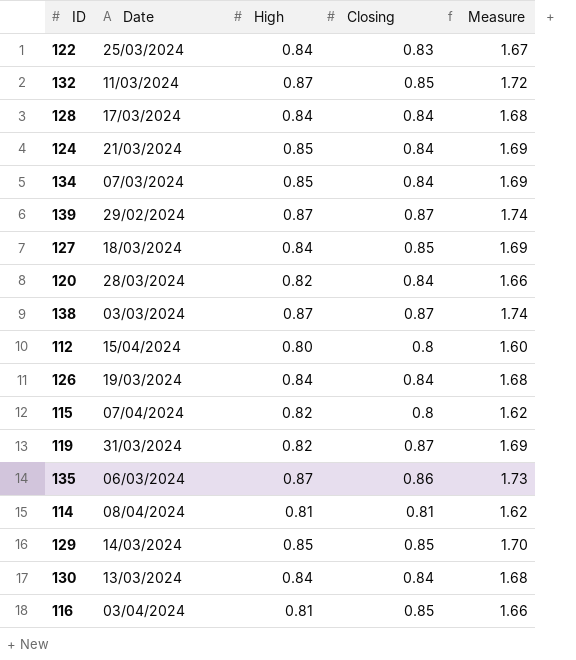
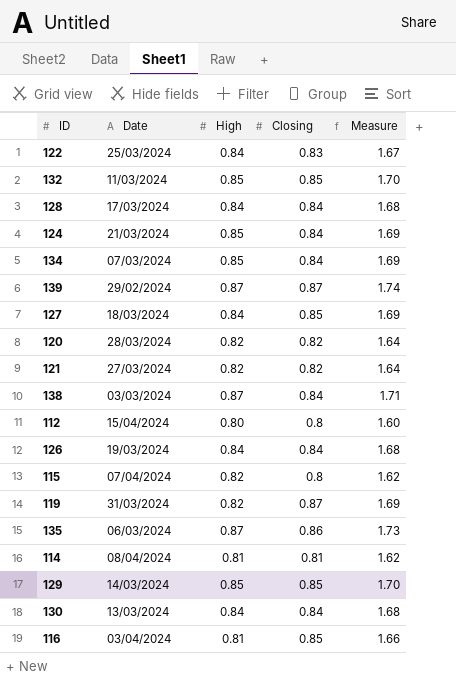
132 | High: 0.87 -> 0.85
132 | Measure: 1.72 -> 1.70
120 | Closing: 0.84 -> 0.82
120 | Measure: 1.66 -> 1.64
row 121: none -> 27/03/2024 | 0.82 | 0.82 | 1.64
138 | Closing: 0.87 -> 0.84
138 | Measure: 1.74 -> 1.71

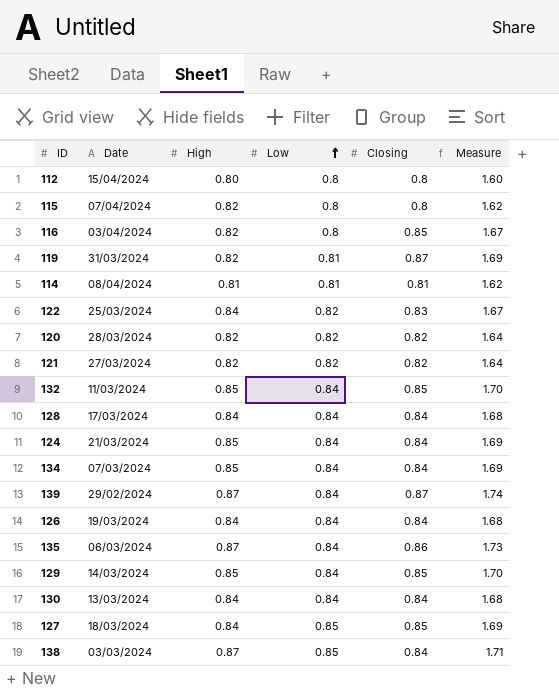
row order: none -> Low ascending
column Low | position: none -> 4
116 | High: 0.81 -> 0.82
116 | Measure: 1.66 -> 1.67

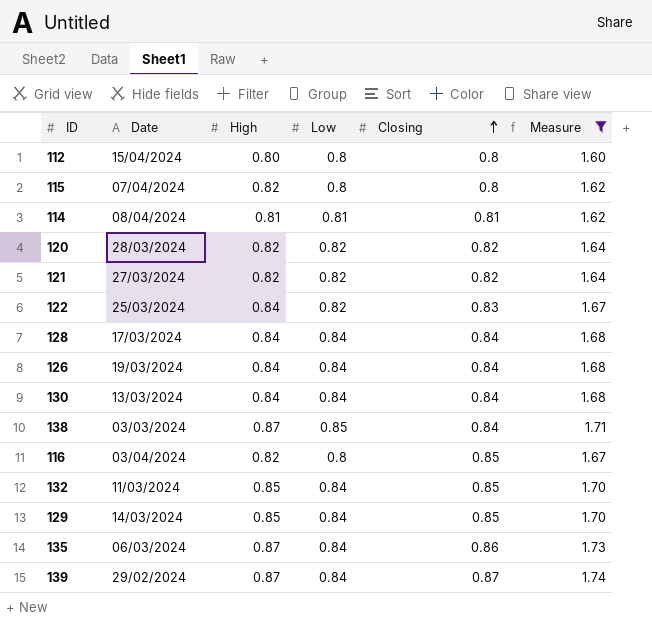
filter: none -> Measure != 1.69
row order: Low ascending -> Closing ascending

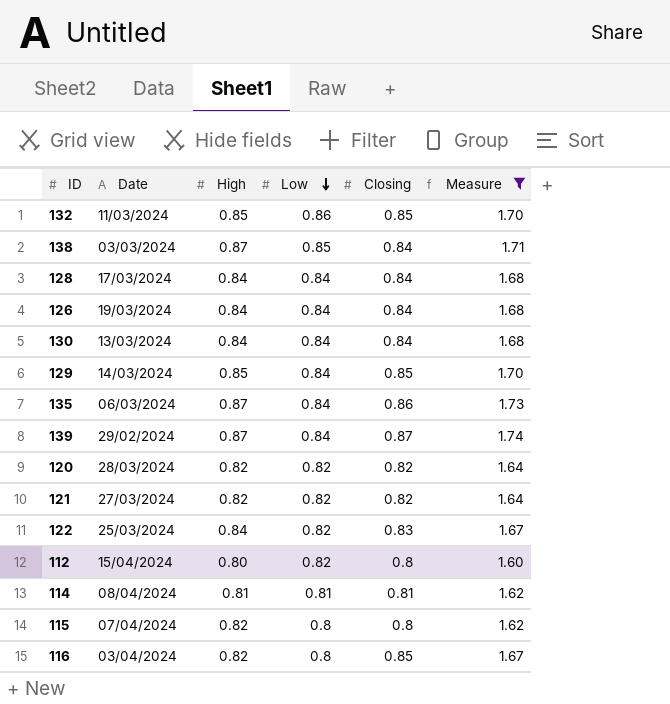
row order: Closing ascending -> Low descending
132 | Low: 0.84 -> 0.86
112 | Low: 0.8 -> 0.82

